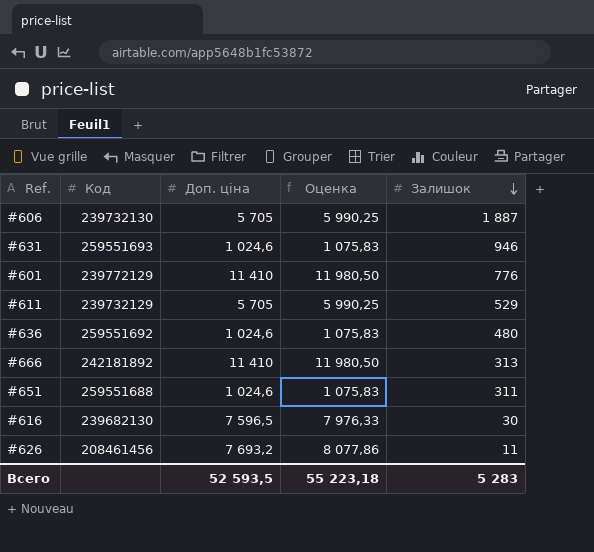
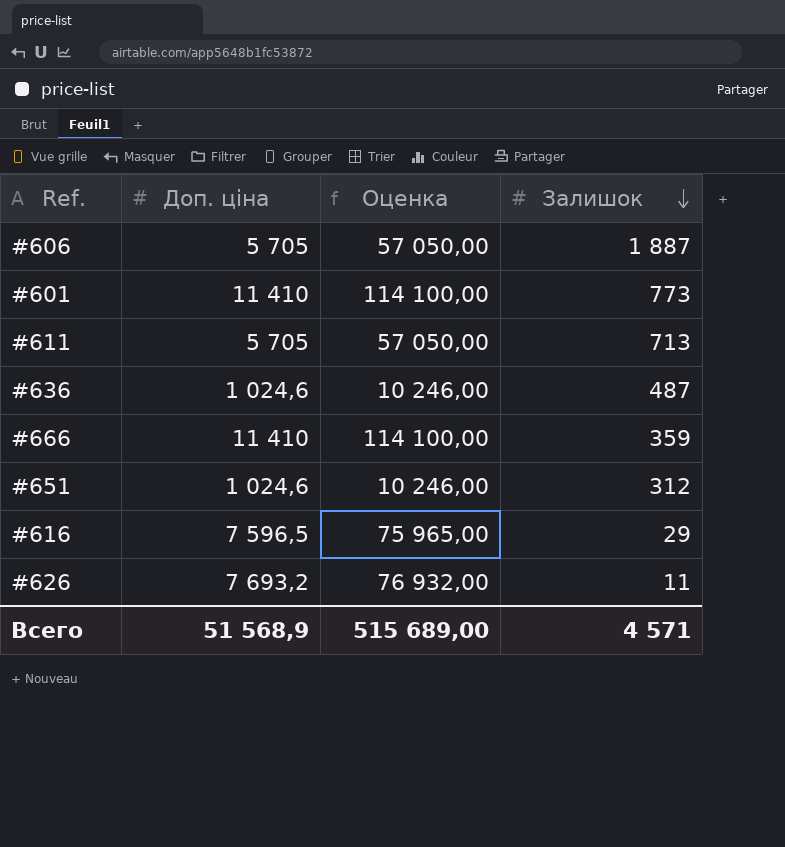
column Код | position: 2 -> none
column Оценка | formula: [Доп. ціна] * 1,05 -> [Доп. ціна] * 10
row #631: 259551693 | 1 024,6 | 1 075,83 | 946 -> none
#601 | Залишок: 776 -> 773
#611 | Залишок: 529 -> 713
#636 | Залишок: 480 -> 487
#666 | Залишок: 313 -> 359
#651 | Залишок: 311 -> 312
#616 | Залишок: 30 -> 29
Всего | Доп. ціна: 52 593,5 -> 51 568,9
Всего | Оценка: 55 223,18 -> 515 689,00
Всего | Залишок: 5 283 -> 4 571

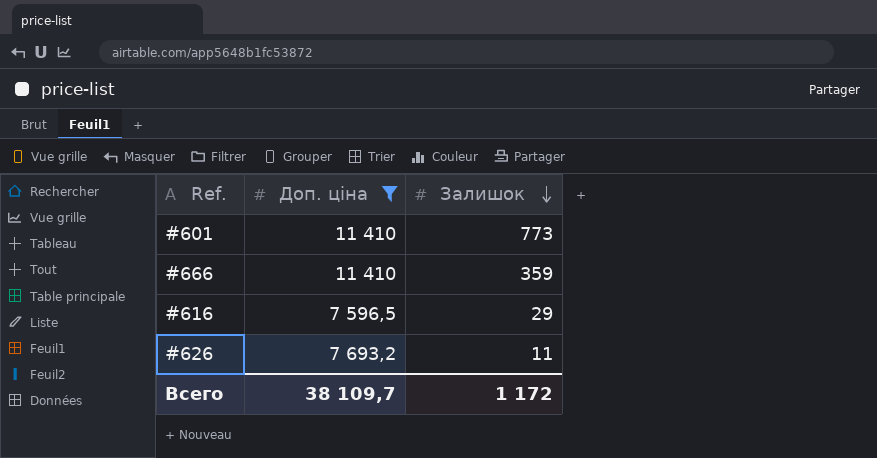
filter: none -> Доп. ціна >= 7 596,5
column Оценка | formula: [Доп. ціна] * 10 -> none
Всего | Доп. ціна: 51 568,9 -> 38 109,7
Всего | Залишок: 4 571 -> 1 172

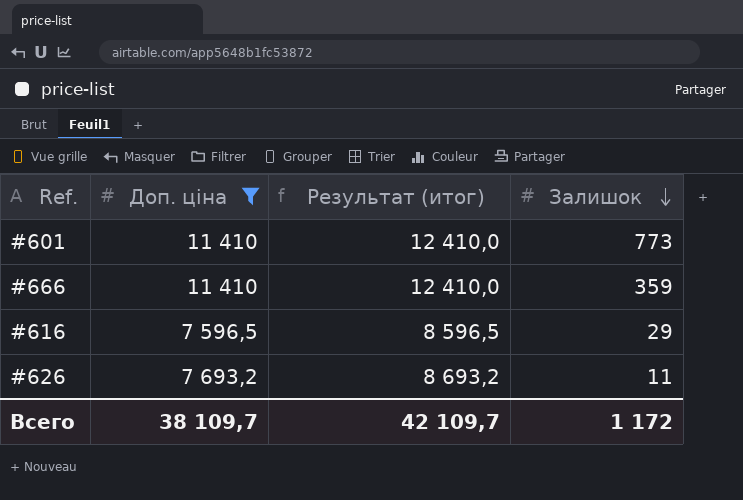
column Результат (итог) | formula: none -> [Доп. ціна] + 1000

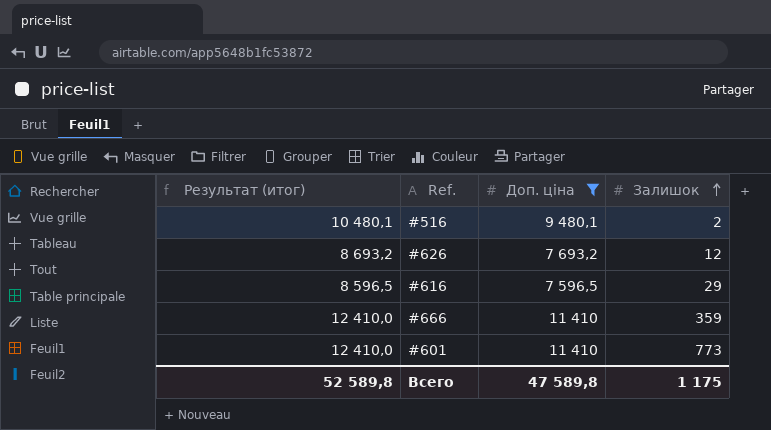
row order: Залишок descending -> Залишок ascending
column Результат (итог) | position: 3 -> 1
row #516: none -> 10 480,1 | 9 480,1 | 2
#626 | Залишок: 11 -> 12
Всего | Результат (итог): 42 109,7 -> 52 589,8
Всего | Доп. ціна: 38 109,7 -> 47 589,8
Всего | Залишок: 1 172 -> 1 175

